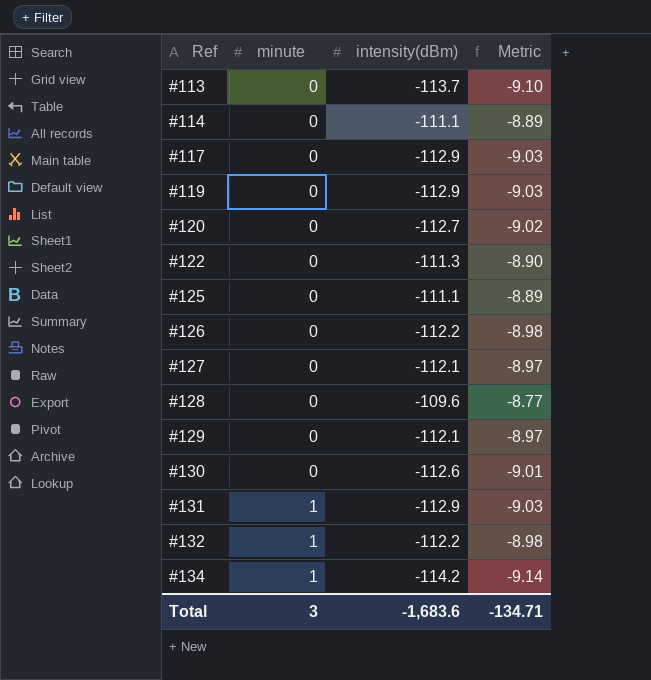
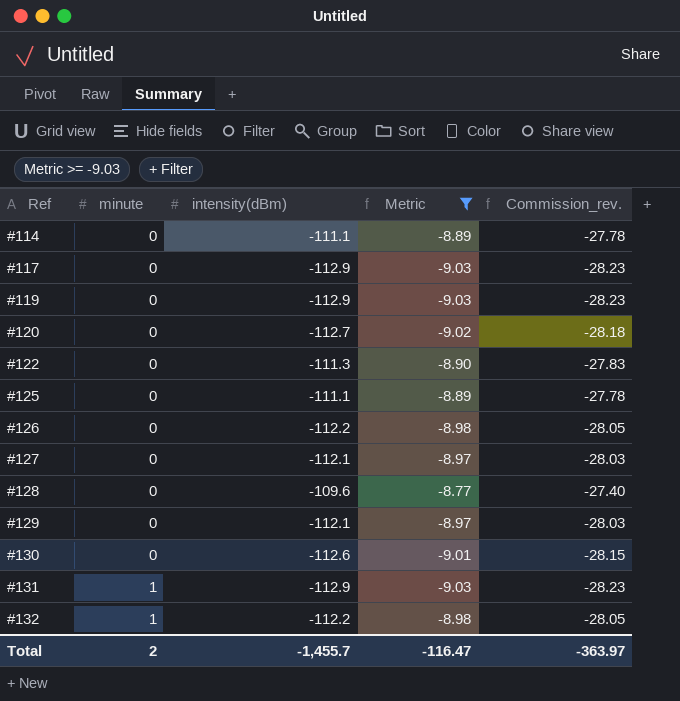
filter: none -> Metric >= -9.03
column Commission_rev. | formula: none -> [intensity(dBm)] * 0.25
Total | minute: 3 -> 2
Total | intensity(dBm): -1,683.6 -> -1,455.7
Total | Metric: -134.71 -> -116.47

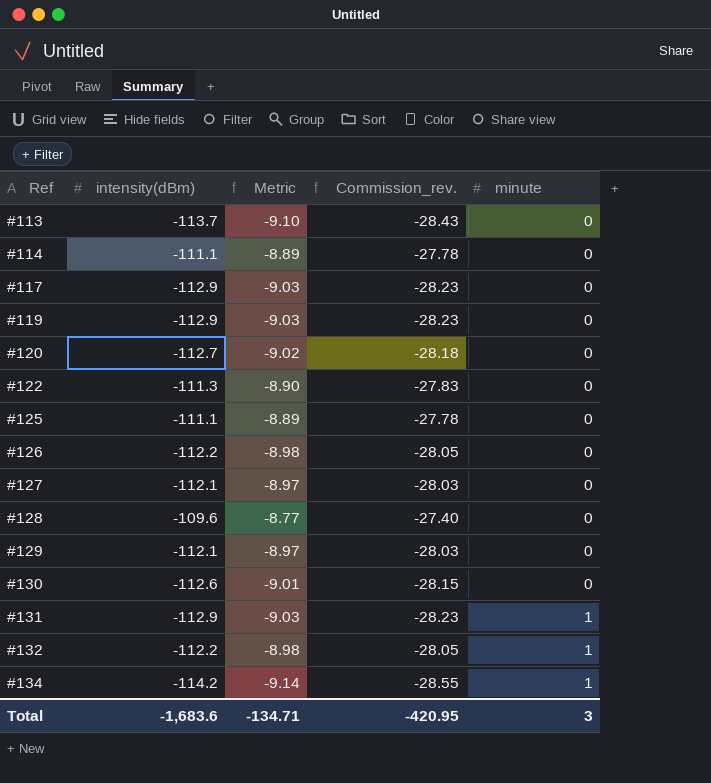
filter: Metric >= -9.03 -> none
column minute | position: 2 -> 5
Total | intensity(dBm): -1,455.7 -> -1,683.6
Total | Metric: -116.47 -> -134.71
Total | Commission_rev.: -363.97 -> -420.95
Total | minute: 2 -> 3

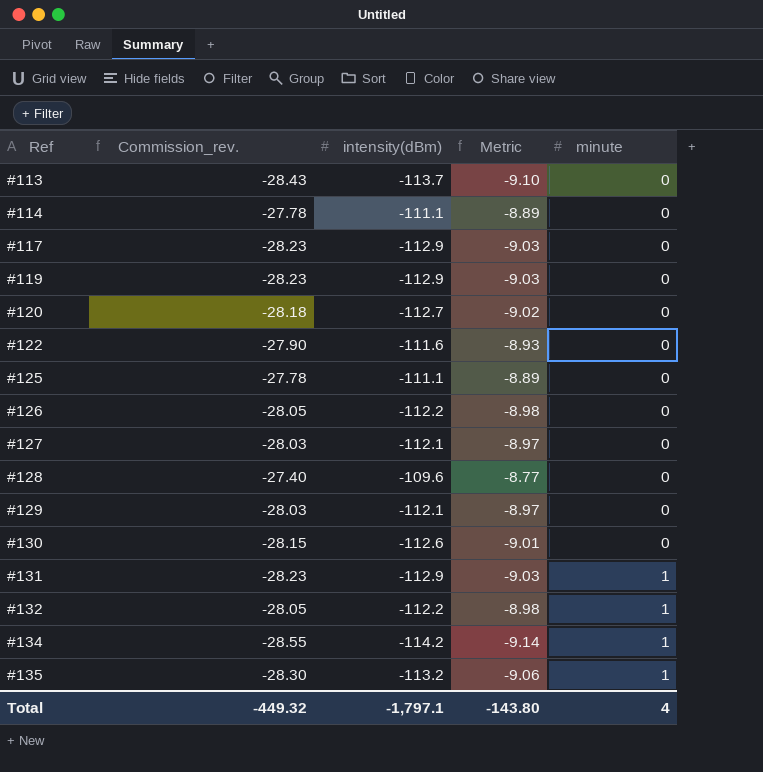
column Commission_rev. | position: 4 -> 2
#122 | Commission_rev.: -27.83 -> -27.90
#122 | intensity(dBm): -111.3 -> -111.6
#122 | Metric: -8.90 -> -8.93
row #135: none -> -28.30 | -113.2 | -9.06 | 1
Total | Commission_rev.: -420.95 -> -449.32
Total | intensity(dBm): -1,683.6 -> -1,797.1
Total | Metric: -134.71 -> -143.80
Total | minute: 3 -> 4

